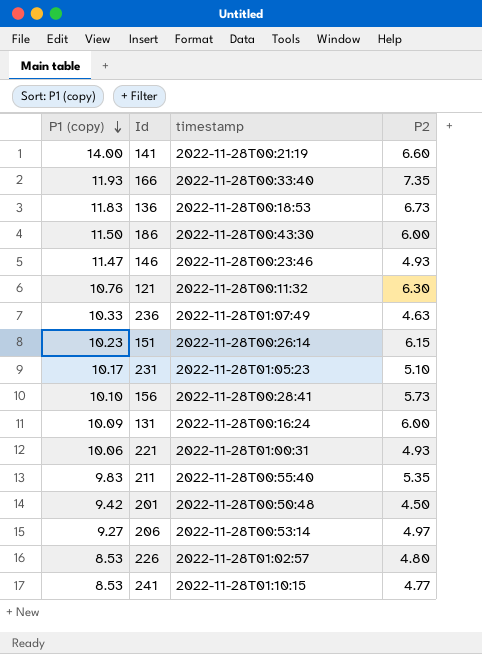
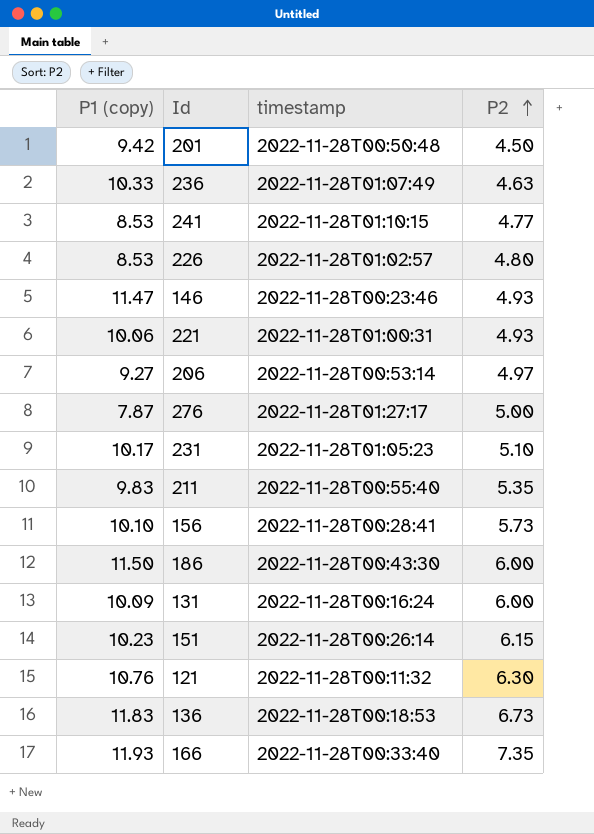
row order: P1 (copy) descending -> P2 ascending
row 141: 14.00 | 2022-11-28T00:21:19 | 6.60 -> none
row 276: none -> 7.87 | 2022-11-28T01:27:17 | 5.00

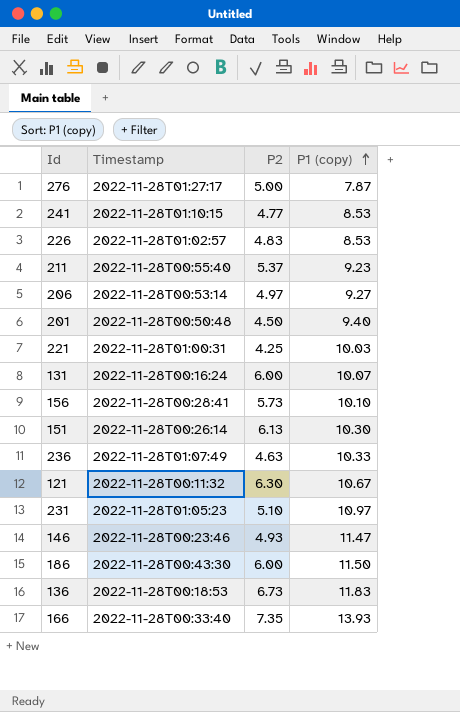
row order: P2 ascending -> P1 (copy) ascending
column name: timestamp -> Timestamp
column P1 (copy) | position: 1 -> 4
226 | P2: 4.80 -> 4.83
211 | P2: 5.35 -> 5.37
211 | P1 (copy): 9.83 -> 9.23
201 | P1 (copy): 9.42 -> 9.40
221 | P2: 4.93 -> 4.25
221 | P1 (copy): 10.06 -> 10.03
131 | P1 (copy): 10.09 -> 10.07
151 | P2: 6.15 -> 6.13
151 | P1 (copy): 10.23 -> 10.30
121 | P1 (copy): 10.76 -> 10.67
231 | P1 (copy): 10.17 -> 10.97
166 | P1 (copy): 11.93 -> 13.93

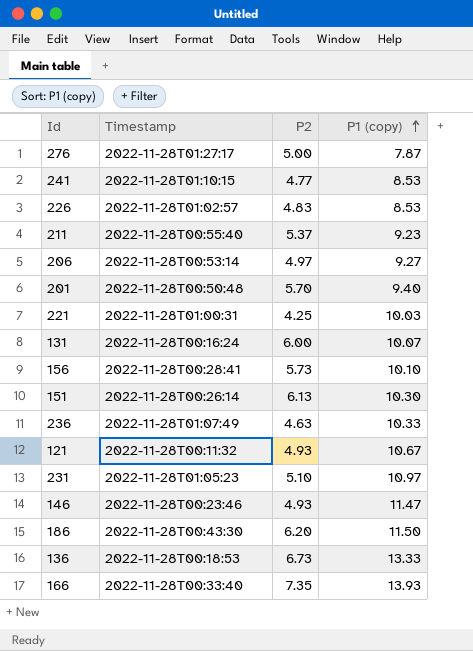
201 | P2: 4.50 -> 5.70
121 | P2: 6.30 -> 4.93
186 | P2: 6.00 -> 6.20
136 | P1 (copy): 11.83 -> 13.33

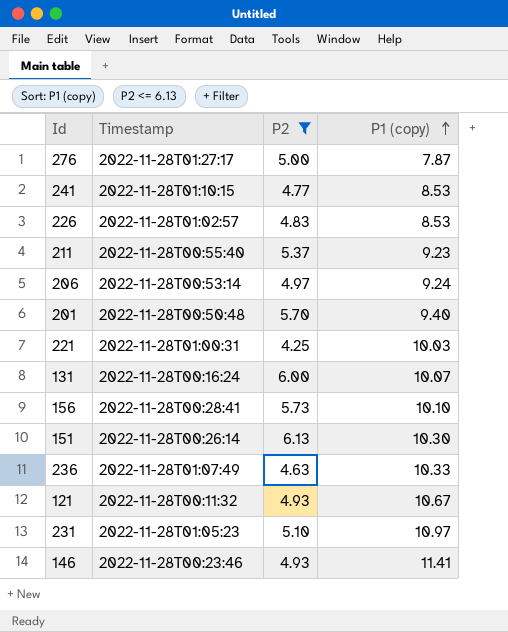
filter: none -> P2 <= 6.13
206 | P1 (copy): 9.27 -> 9.24
146 | P1 (copy): 11.47 -> 11.41

